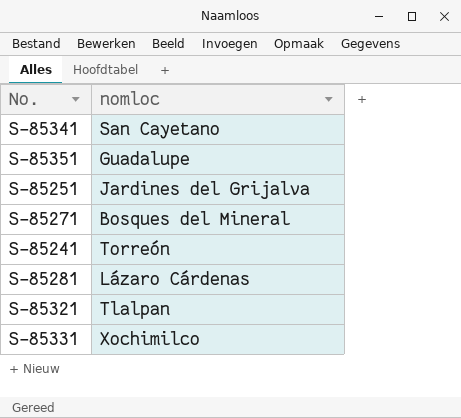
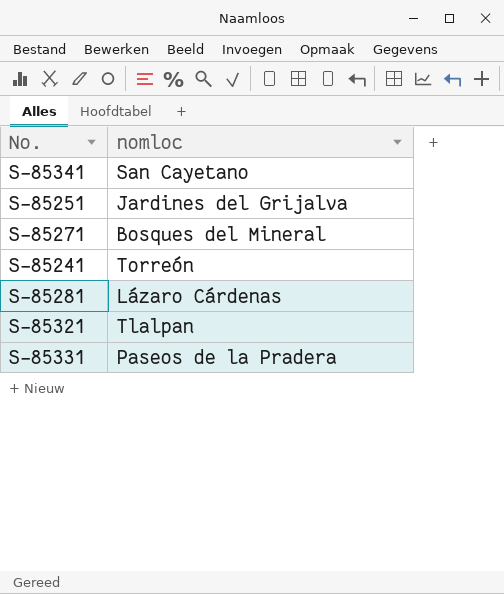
row S-85351: Guadalupe -> none
S-85331 | nomloc: Xochimilco -> Paseos de la Pradera

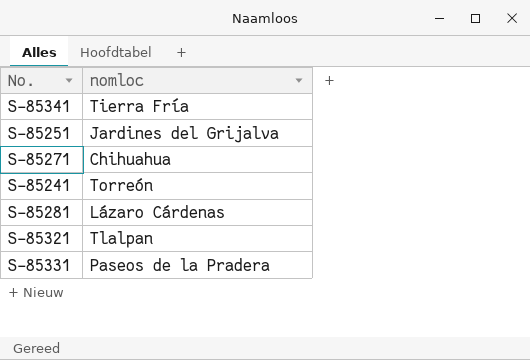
S-85341 | nomloc: San Cayetano -> Tierra Fría
S-85271 | nomloc: Bosques del Mineral -> Chihuahua

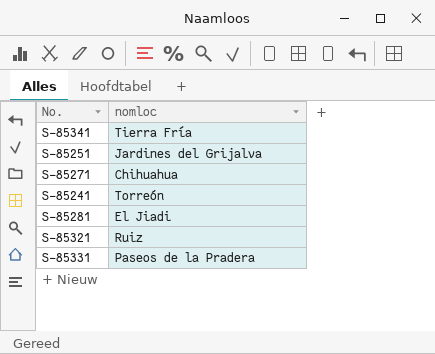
S-85281 | nomloc: Lázaro Cárdenas -> El Jiadi
S-85321 | nomloc: Tlalpan -> Ruiz

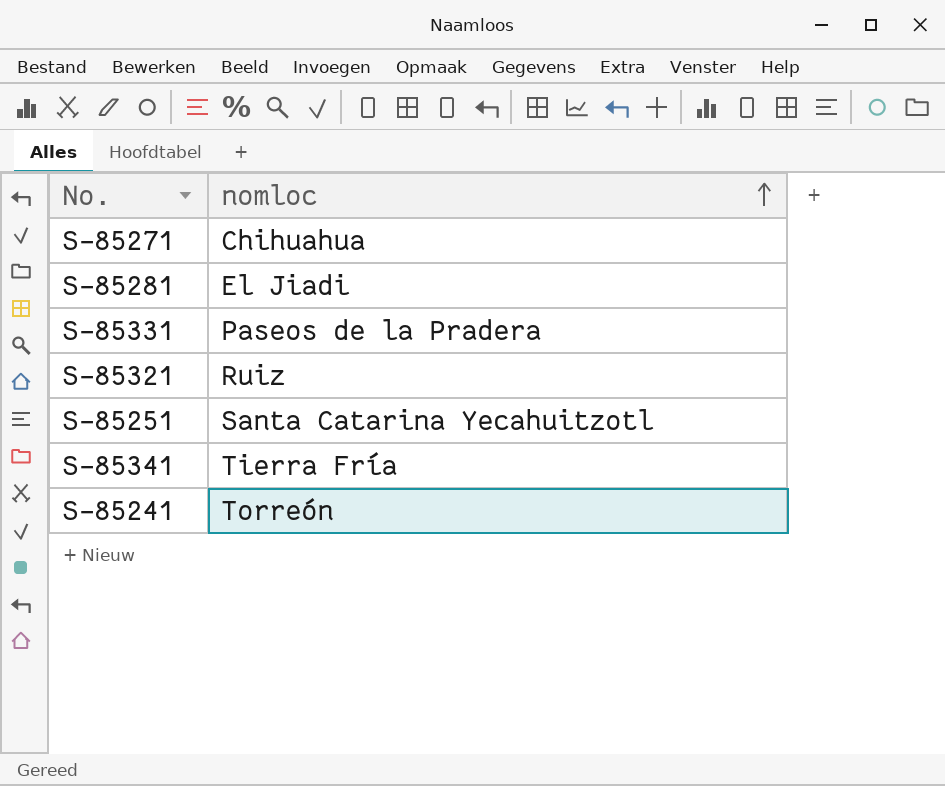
row order: none -> nomloc ascending
S-85251 | nomloc: Jardines del Grijalva -> Santa Catarina Yecahuitzotl

